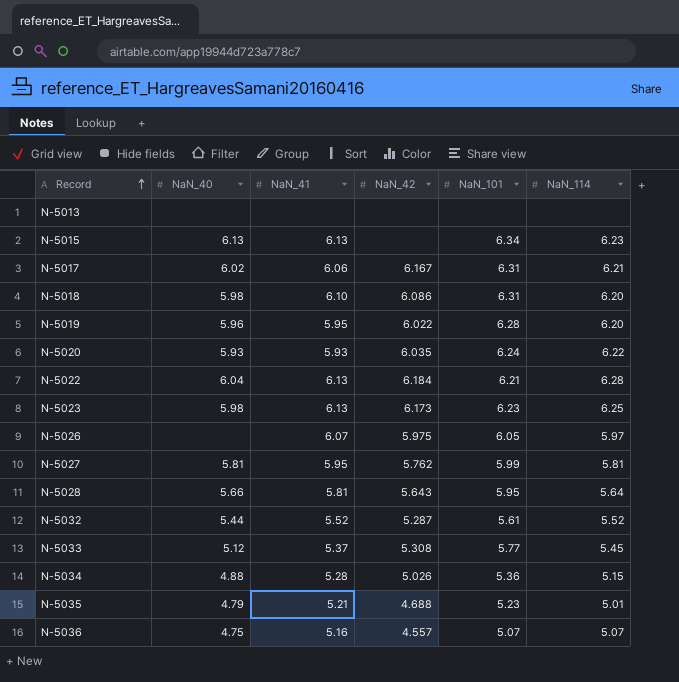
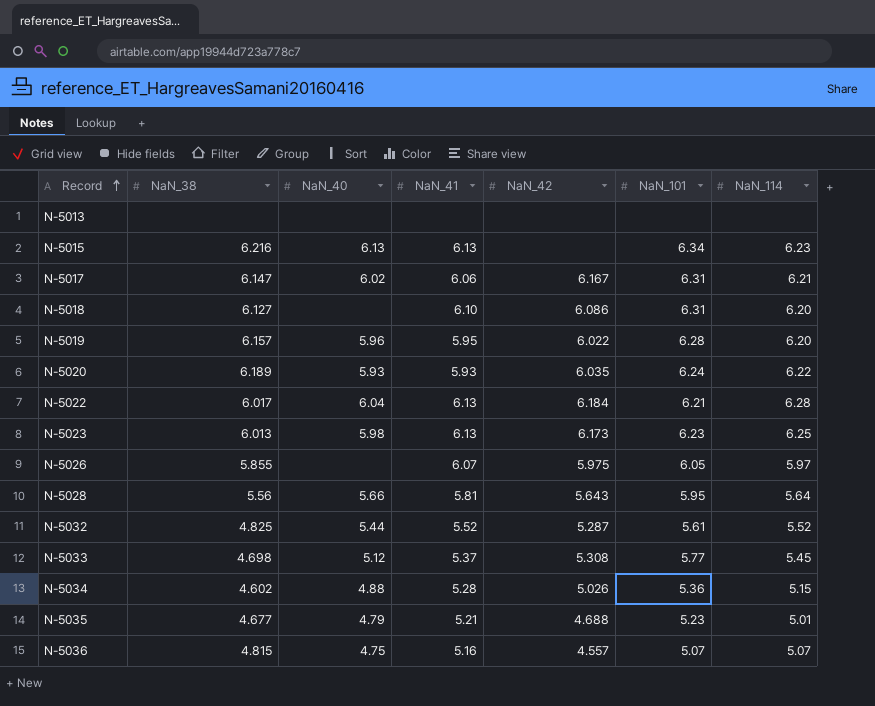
column NaN_38 | position: none -> 2
row N-5027: 5.81 | 5.95 | 5.762 | 5.99 | 5.81 -> none
N-5018 | NaN_40: 5.98 -> none

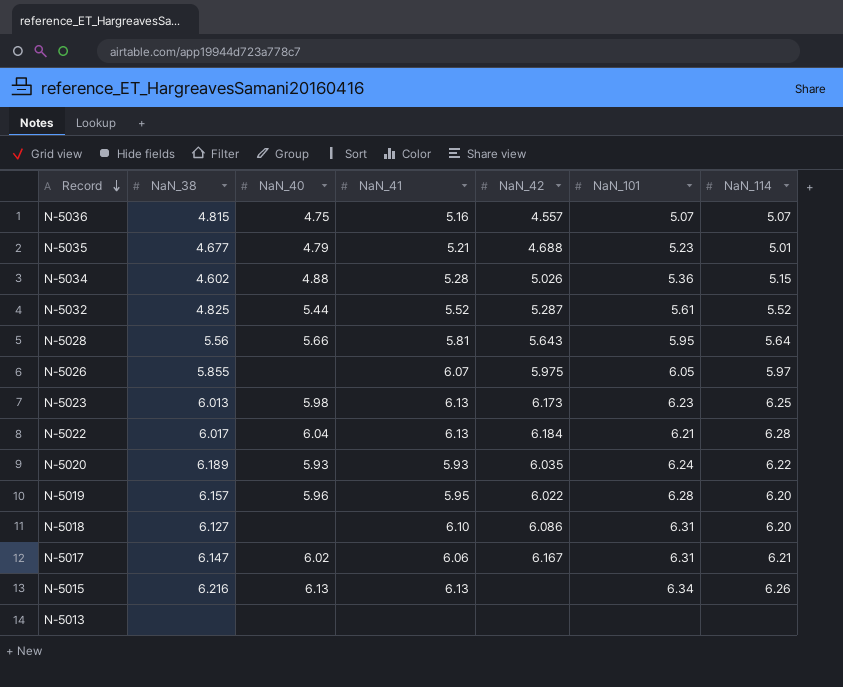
row order: Record ascending -> Record descending
row N-5033: 4.698 | 5.12 | 5.37 | 5.308 | 5.77 | 5.45 -> none
N-5015 | NaN_114: 6.23 -> 6.26

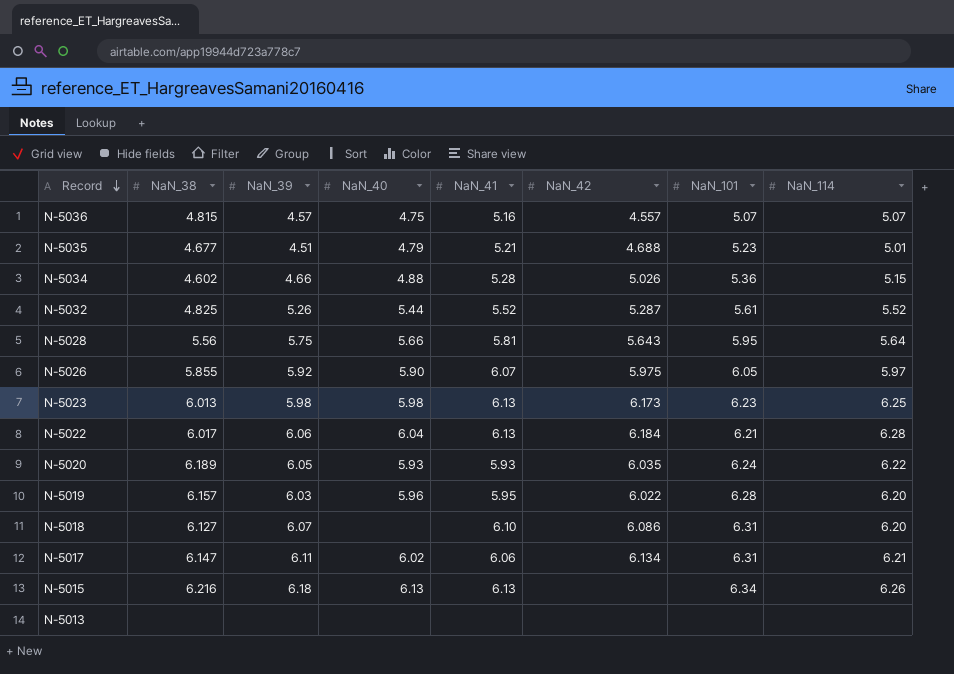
column NaN_39 | position: none -> 3
N-5026 | NaN_40: none -> 5.90
N-5017 | NaN_42: 6.167 -> 6.134

